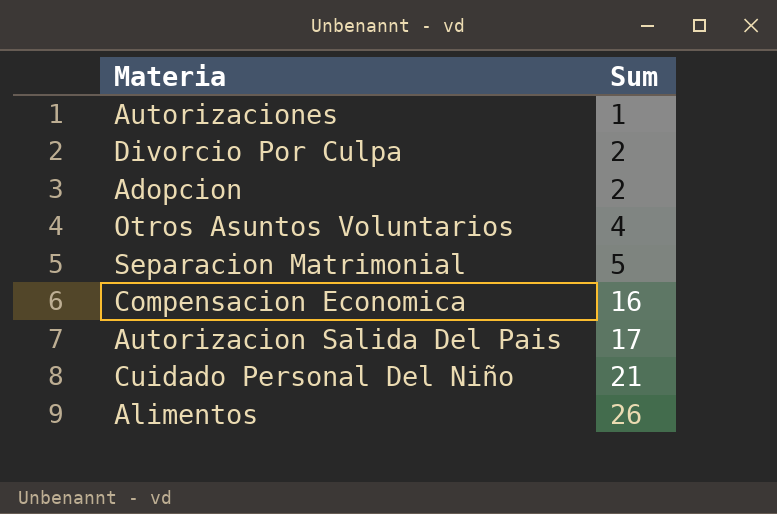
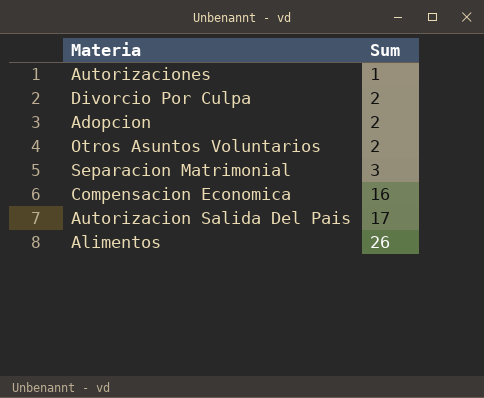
row Cuidado Personal Del Niño: 21 -> none
Otros Asuntos Voluntarios | Sum: 4 -> 2
Separacion Matrimonial | Sum: 5 -> 3

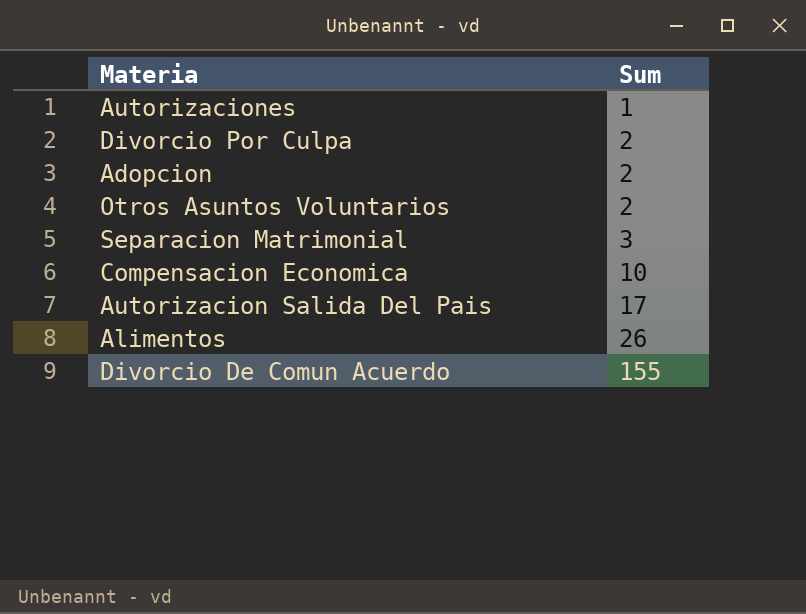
Compensacion Economica | Sum: 16 -> 10
row Divorcio De Comun Acuerdo: none -> 155

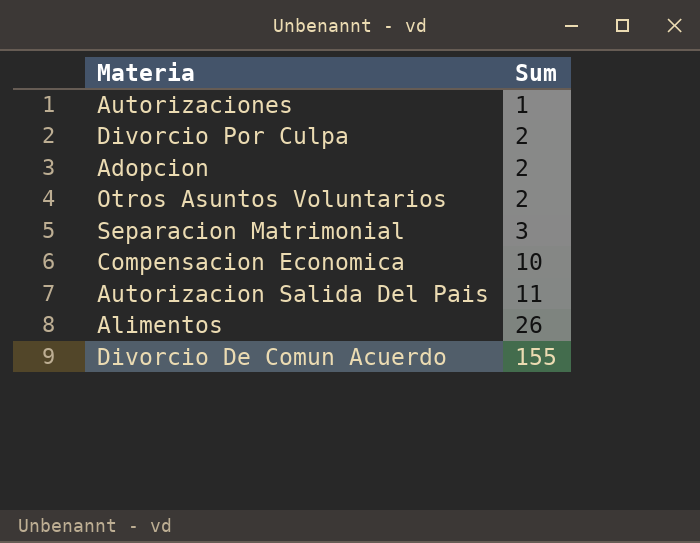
Autorizacion Salida Del Pais | Sum: 17 -> 11

